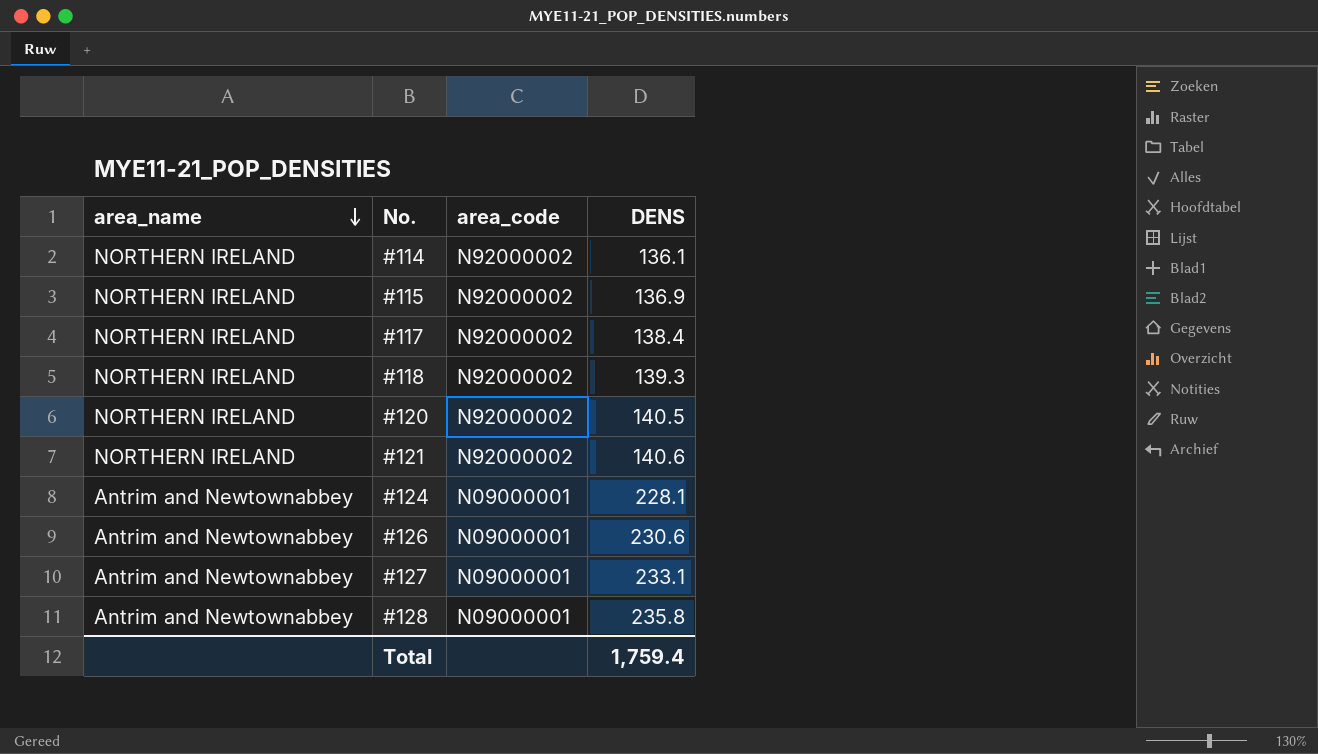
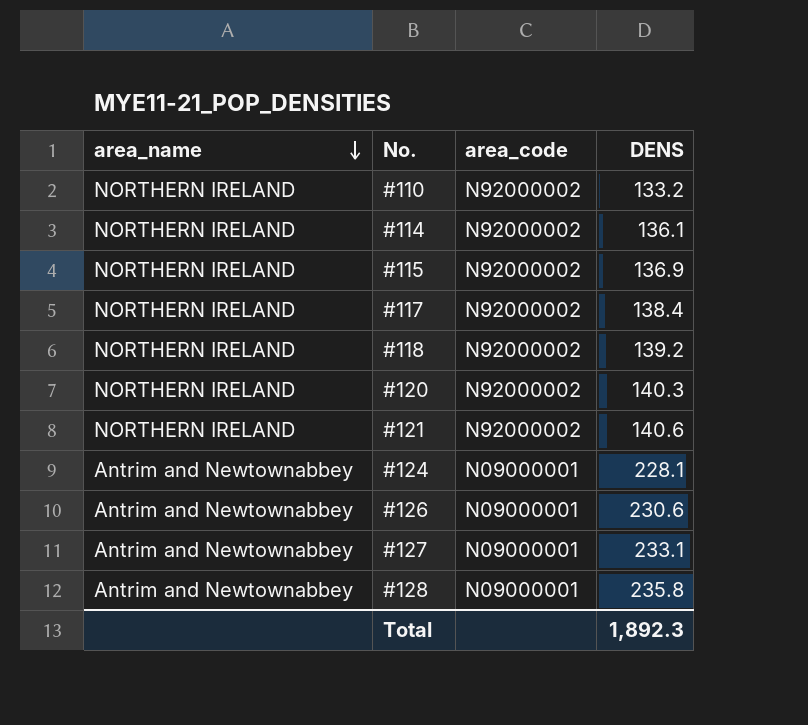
row #110: none -> NORTHERN IRELAND | N92000002 | 133.2
#118 | DENS: 139.3 -> 139.2
#120 | DENS: 140.5 -> 140.3
Total | DENS: 1,759.4 -> 1,892.3

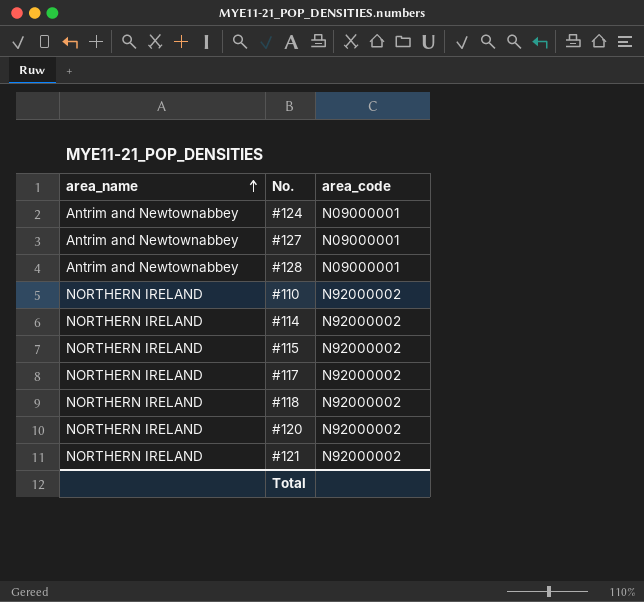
row order: area_name descending -> area_name ascending
column DENS | position: 4 -> none
row #126: Antrim and Newtownabbey | N09000001 | 230.6 -> none

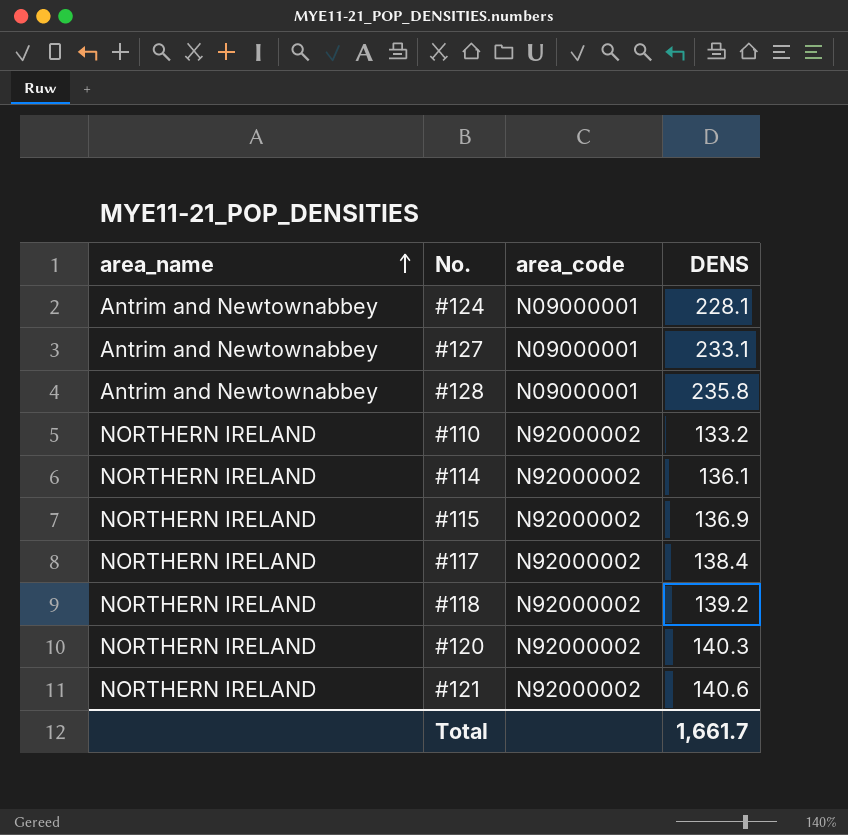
column DENS | position: none -> 4

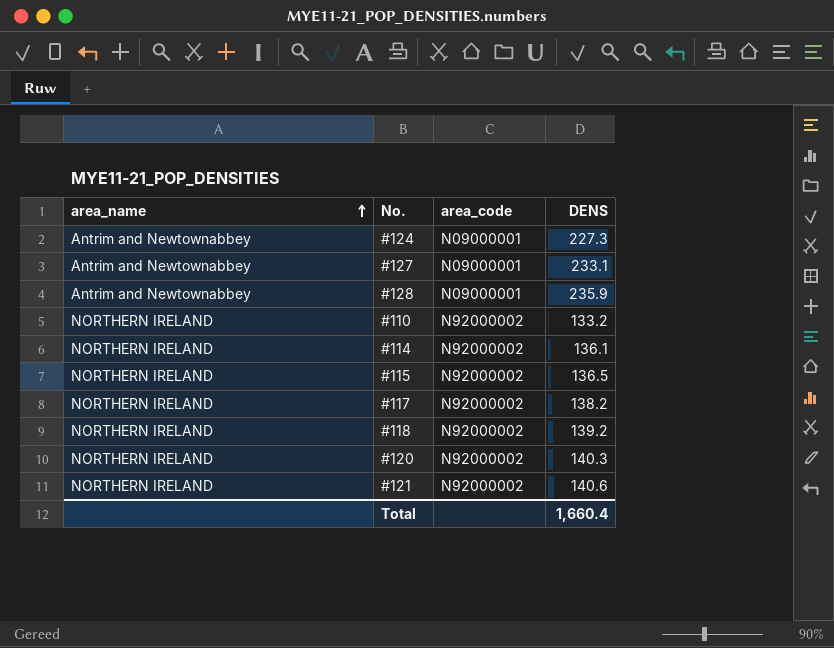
#124 | DENS: 228.1 -> 227.3
#128 | DENS: 235.8 -> 235.9
#115 | DENS: 136.9 -> 136.5
#117 | DENS: 138.4 -> 138.2
Total | DENS: 1,661.7 -> 1,660.4

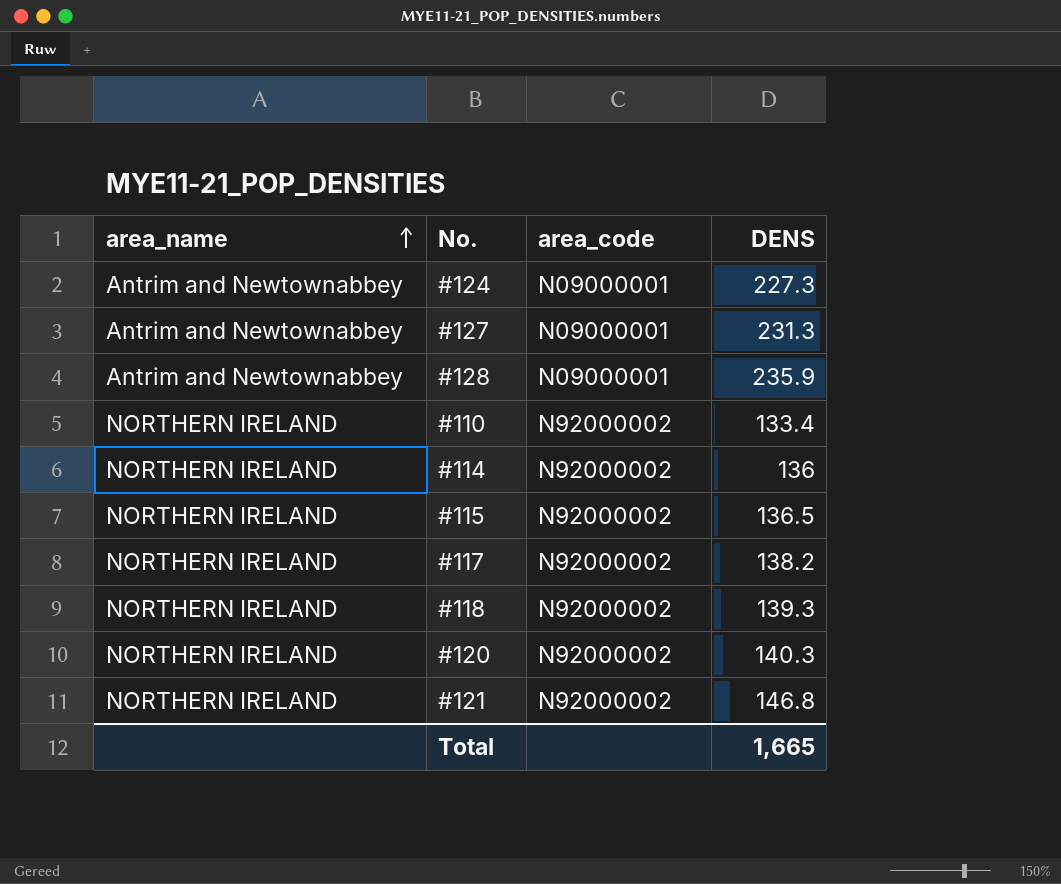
#127 | DENS: 233.1 -> 231.3
#110 | DENS: 133.2 -> 133.4
#114 | DENS: 136.1 -> 136
#118 | DENS: 139.2 -> 139.3
#121 | DENS: 140.6 -> 146.8
Total | DENS: 1,660.4 -> 1,665

